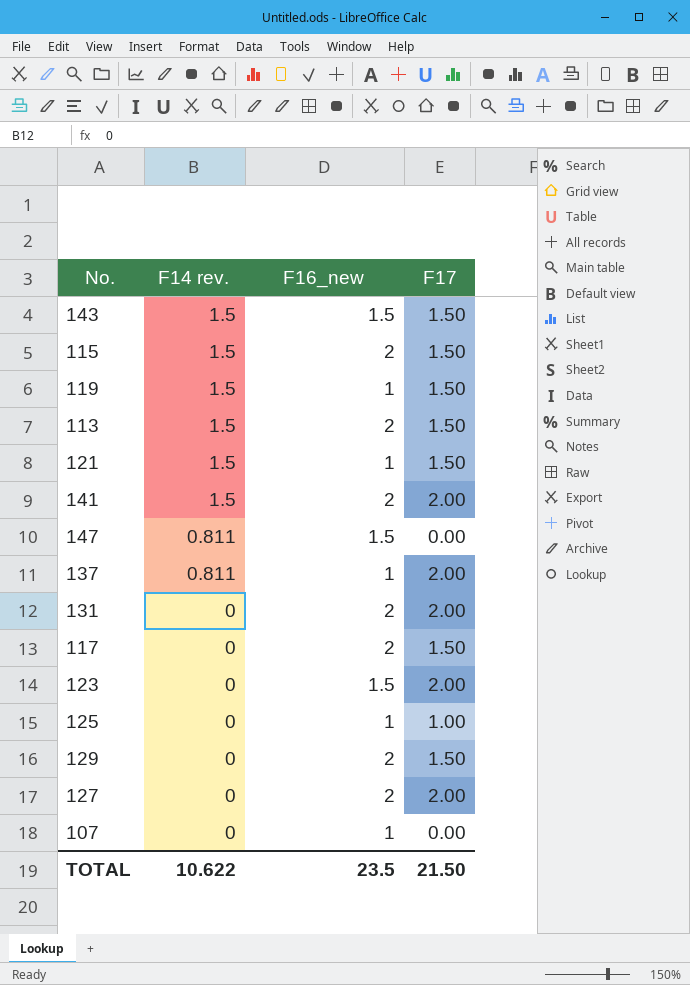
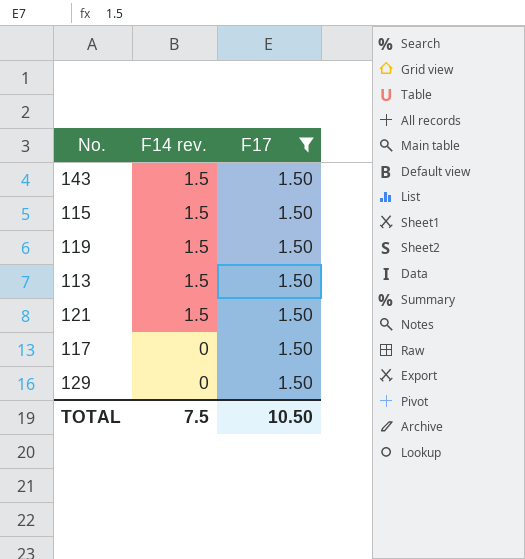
filter: none -> F17 = 1.50
column F16_new | position: 3 -> none
TOTAL | F14 rev.: 10.622 -> 7.5
TOTAL | F17: 21.50 -> 10.50

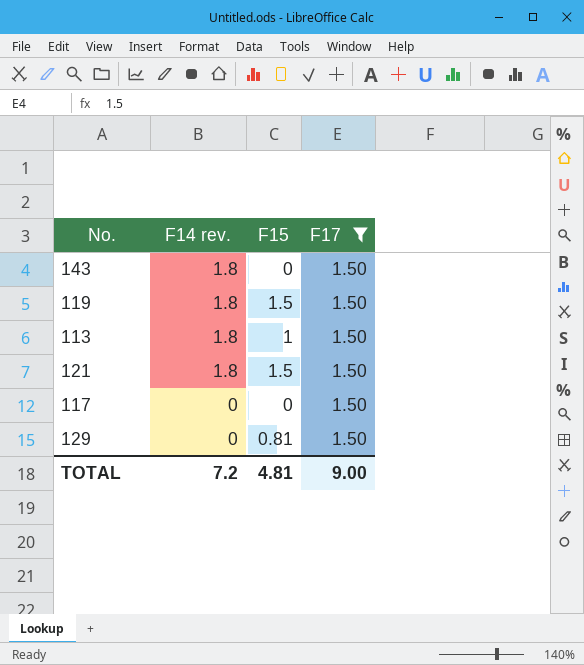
column F15 | position: none -> 3
row 115: 1.5 | 1.50 -> none
143 | F14 rev.: 1.5 -> 1.8
119 | F14 rev.: 1.5 -> 1.8
113 | F14 rev.: 1.5 -> 1.8
121 | F14 rev.: 1.5 -> 1.8
TOTAL | F14 rev.: 7.5 -> 7.2
TOTAL | F17: 10.50 -> 9.00

